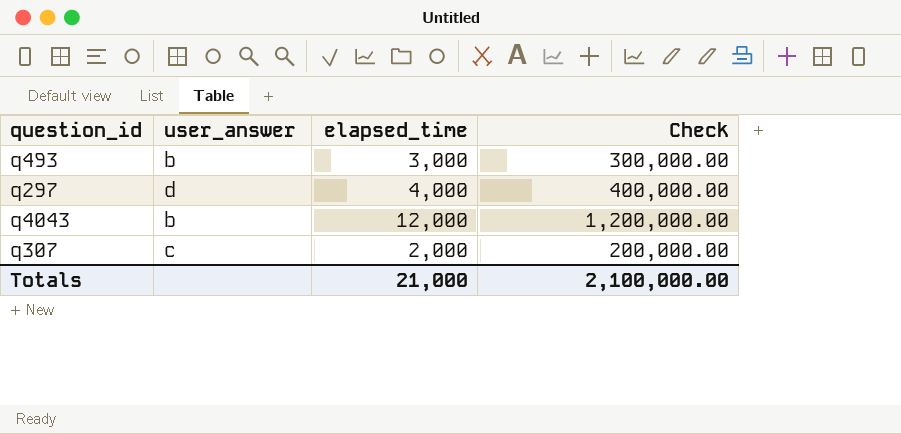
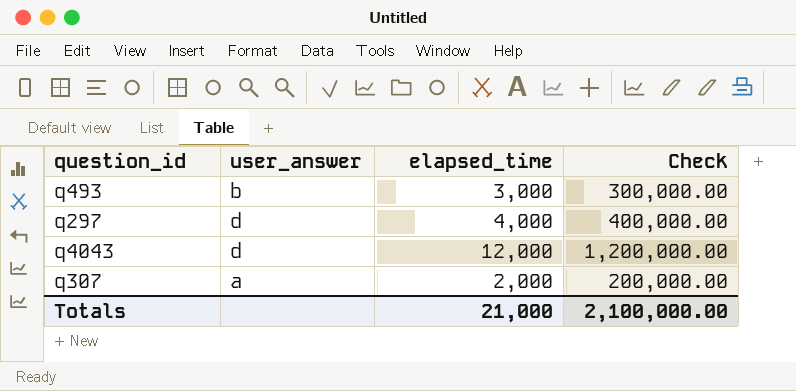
q4043 | user_answer: b -> d
q307 | user_answer: c -> a

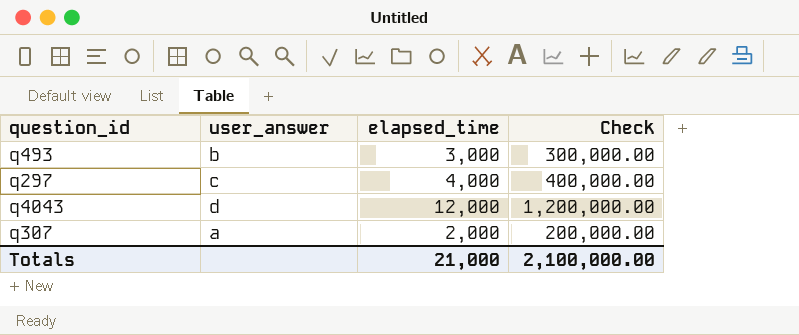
q297 | user_answer: d -> c

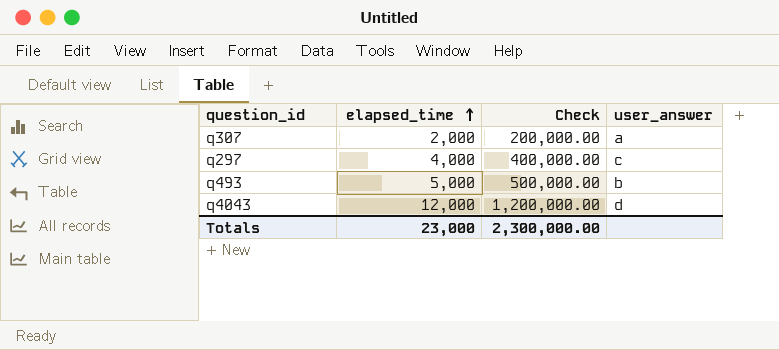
row order: none -> elapsed_time ascending
column user_answer | position: 2 -> 4
q493 | elapsed_time: 3,000 -> 5,000
q493 | Check: 300,000.00 -> 500,000.00
Totals | elapsed_time: 21,000 -> 23,000
Totals | Check: 2,100,000.00 -> 2,300,000.00

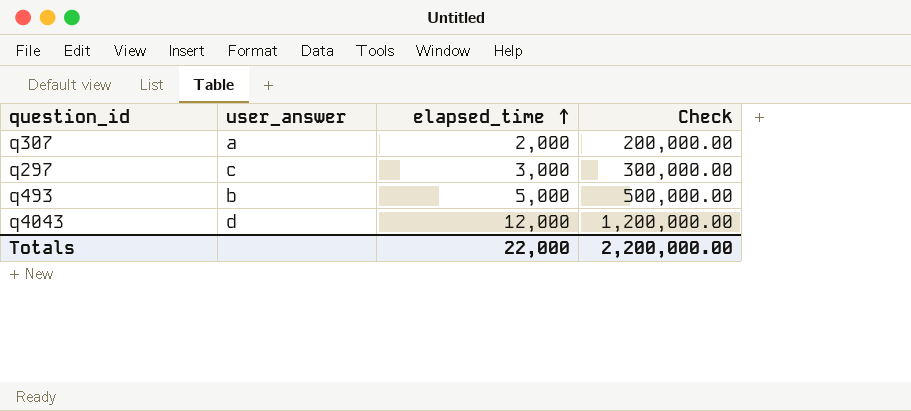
column user_answer | position: 4 -> 2
q297 | elapsed_time: 4,000 -> 3,000
q297 | Check: 400,000.00 -> 300,000.00
Totals | elapsed_time: 23,000 -> 22,000
Totals | Check: 2,300,000.00 -> 2,200,000.00

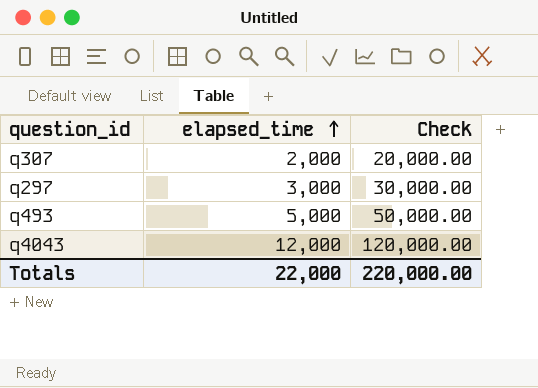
column user_answer | position: 2 -> none
column Check | formula: [elapsed_time] * 100 -> [elapsed_time] * 10
Totals | Check: 2,200,000.00 -> 220,000.00

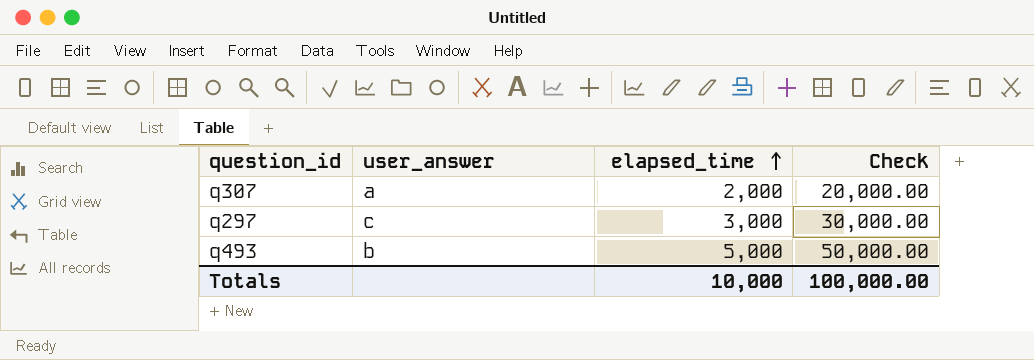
column user_answer | position: none -> 2
row q4043: 12,000 | 120,000.00 -> none
Totals | elapsed_time: 22,000 -> 10,000
Totals | Check: 220,000.00 -> 100,000.00

